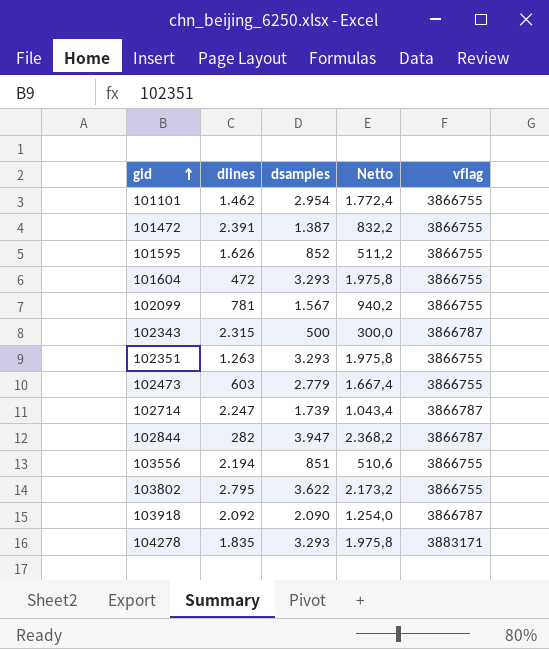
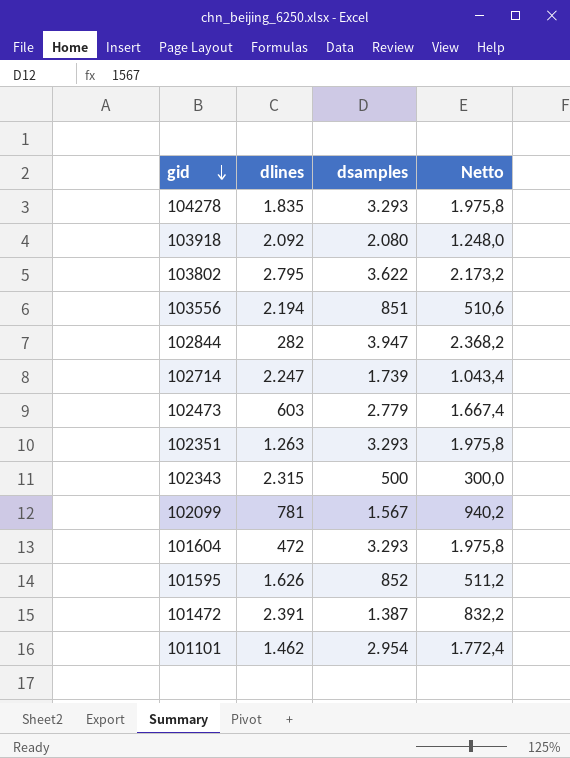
row order: gid ascending -> gid descending
column vflag | position: 5 -> none
103918 | dsamples: 2.090 -> 2.080
103918 | Netto: 1.254,0 -> 1.248,0

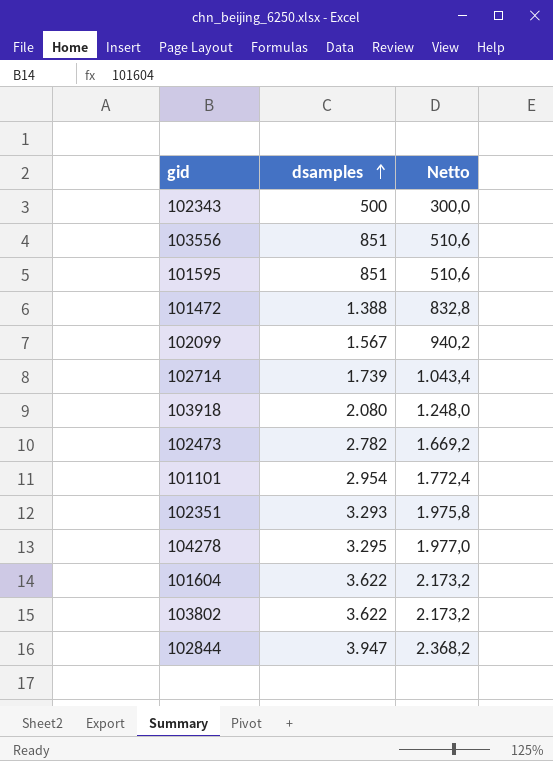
row order: gid descending -> dsamples ascending
column dlines | position: 2 -> none
101595 | dsamples: 852 -> 851
101595 | Netto: 511,2 -> 510,6
101472 | dsamples: 1.387 -> 1.388
101472 | Netto: 832,2 -> 832,8
102473 | dsamples: 2.779 -> 2.782
102473 | Netto: 1.667,4 -> 1.669,2
104278 | dsamples: 3.293 -> 3.295
104278 | Netto: 1.975,8 -> 1.977,0
101604 | dsamples: 3.293 -> 3.622
101604 | Netto: 1.975,8 -> 2.173,2

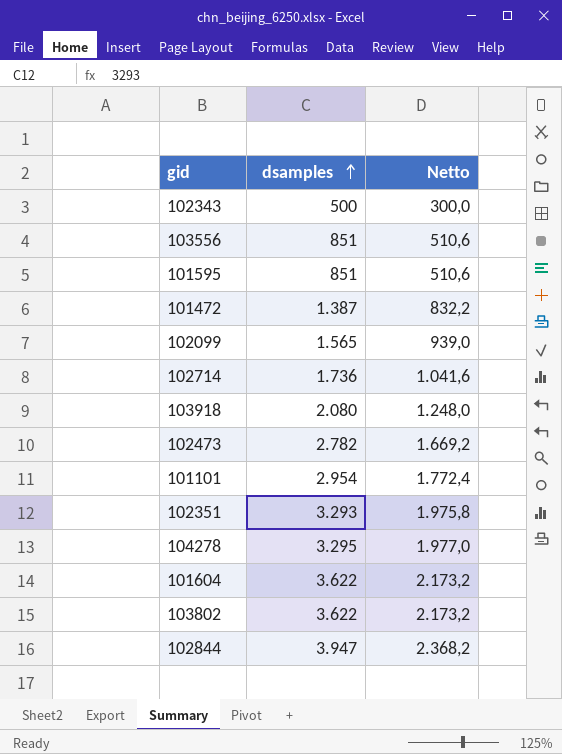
101472 | dsamples: 1.388 -> 1.387
101472 | Netto: 832,8 -> 832,2
102099 | dsamples: 1.567 -> 1.565
102099 | Netto: 940,2 -> 939,0
102714 | dsamples: 1.739 -> 1.736
102714 | Netto: 1.043,4 -> 1.041,6

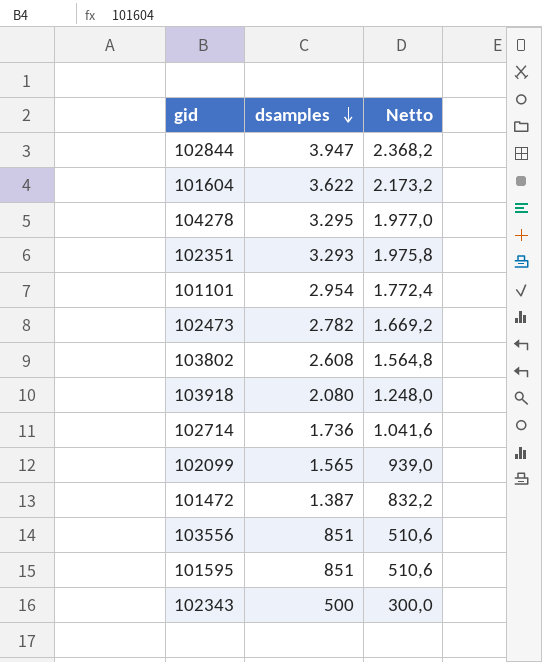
row order: dsamples ascending -> dsamples descending
103802 | dsamples: 3.622 -> 2.608
103802 | Netto: 2.173,2 -> 1.564,8

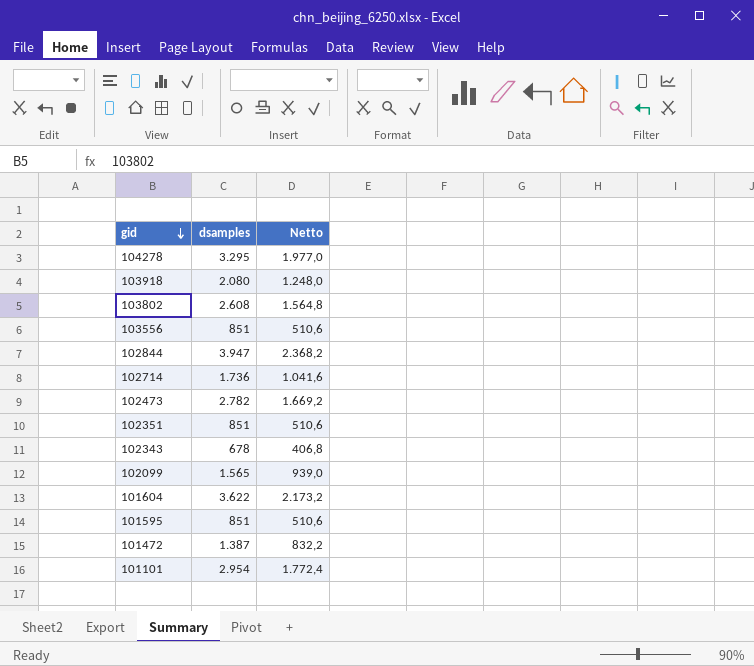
row order: dsamples descending -> gid descending
102351 | dsamples: 3.293 -> 851
102351 | Netto: 1.975,8 -> 510,6
102343 | dsamples: 500 -> 678
102343 | Netto: 300,0 -> 406,8

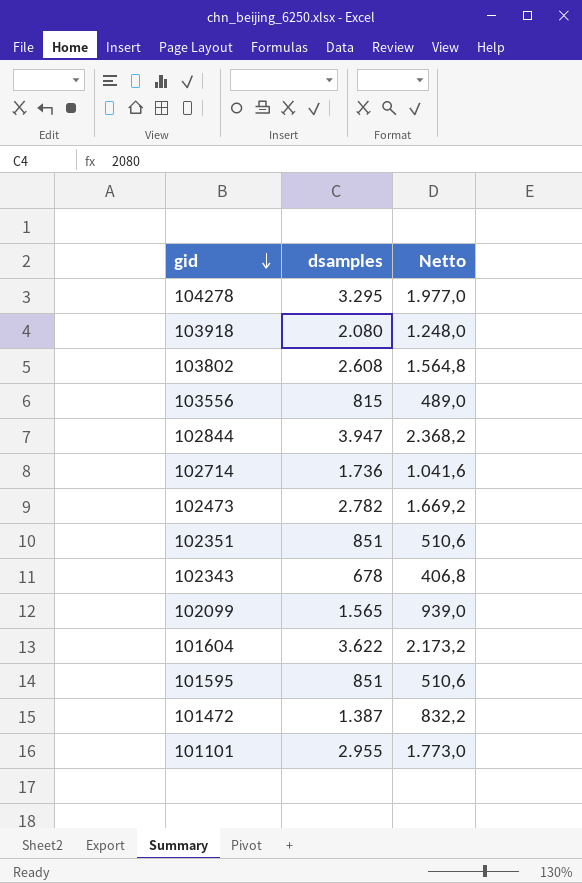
103556 | dsamples: 851 -> 815
103556 | Netto: 510,6 -> 489,0
101101 | dsamples: 2.954 -> 2.955
101101 | Netto: 1.772,4 -> 1.773,0

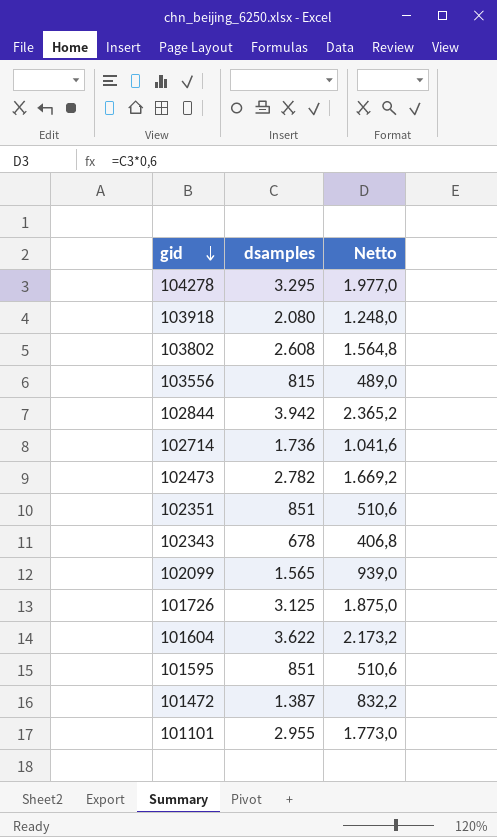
102844 | dsamples: 3.947 -> 3.942
102844 | Netto: 2.368,2 -> 2.365,2
row 101726: none -> 3.125 | 1.875,0

